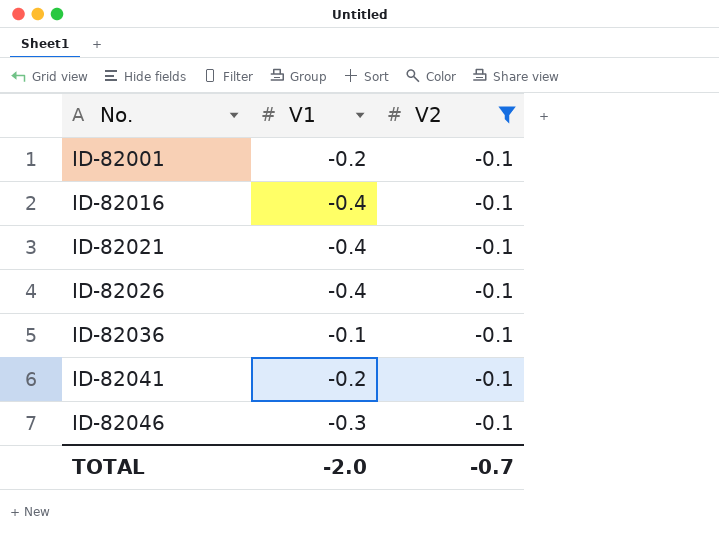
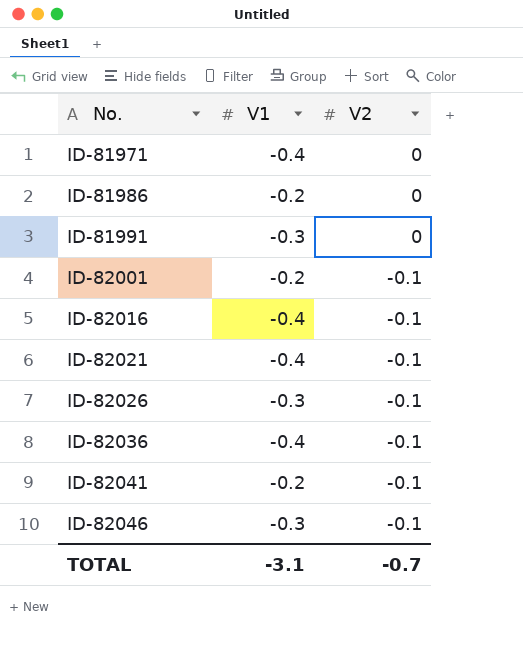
filter: V2 = -0.1 -> none
ID-82026 | V1: -0.4 -> -0.3
ID-82036 | V1: -0.1 -> -0.4
TOTAL | V1: -2.0 -> -3.1

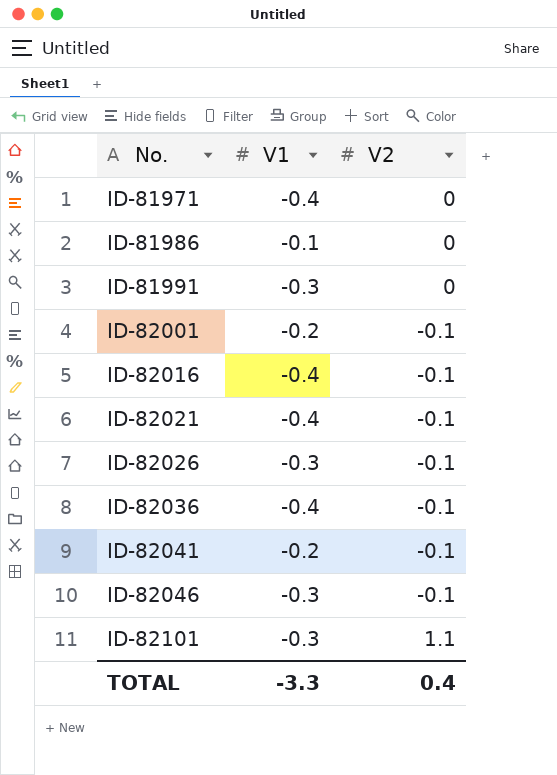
ID-81986 | V1: -0.2 -> -0.1
row ID-82101: none -> -0.3 | 1.1
TOTAL | V1: -3.1 -> -3.3
TOTAL | V2: -0.7 -> 0.4

